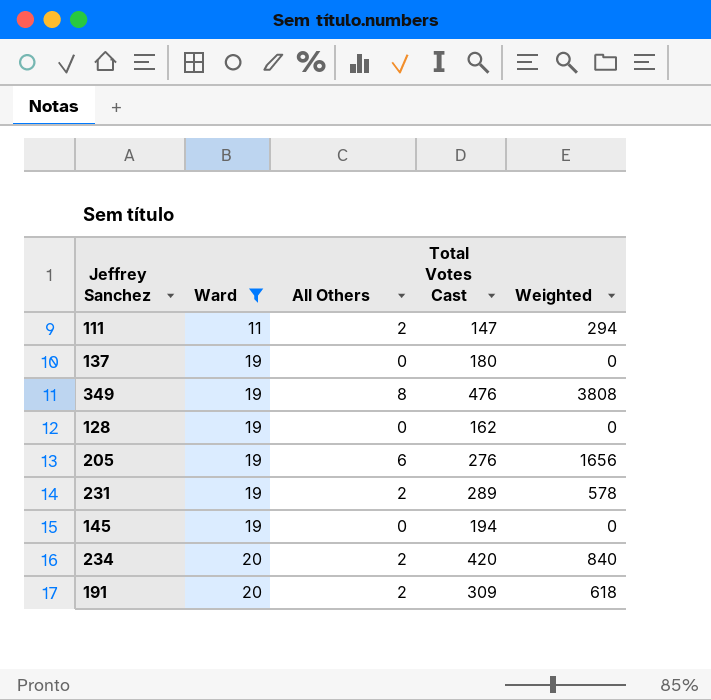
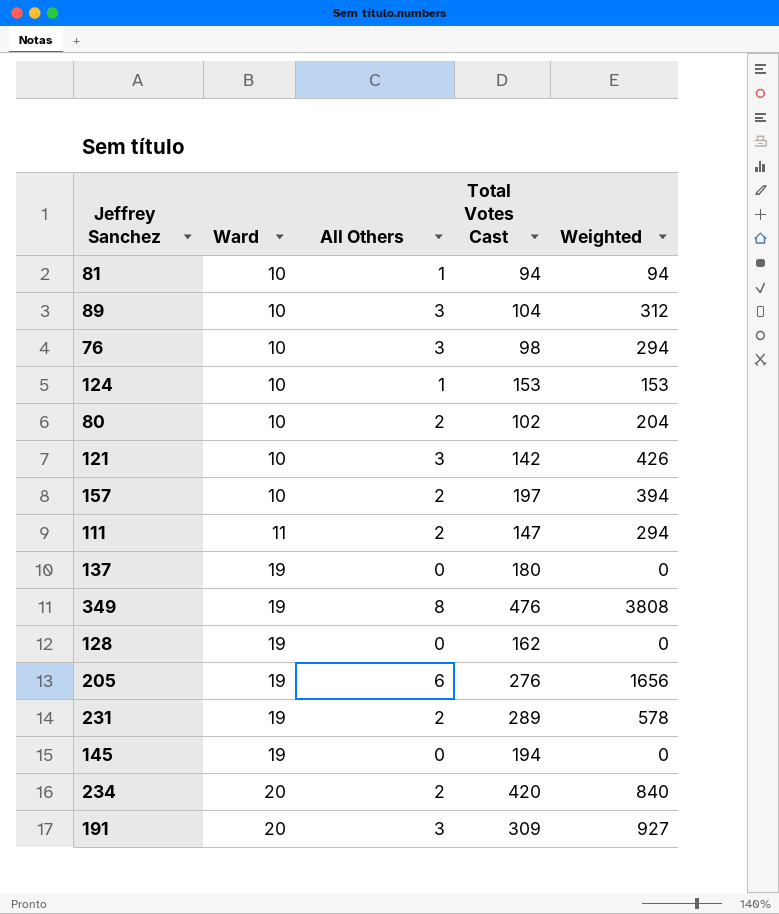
filter: Ward != 10 -> none
191 | All Others: 2 -> 3
191 | Weighted: 618 -> 927

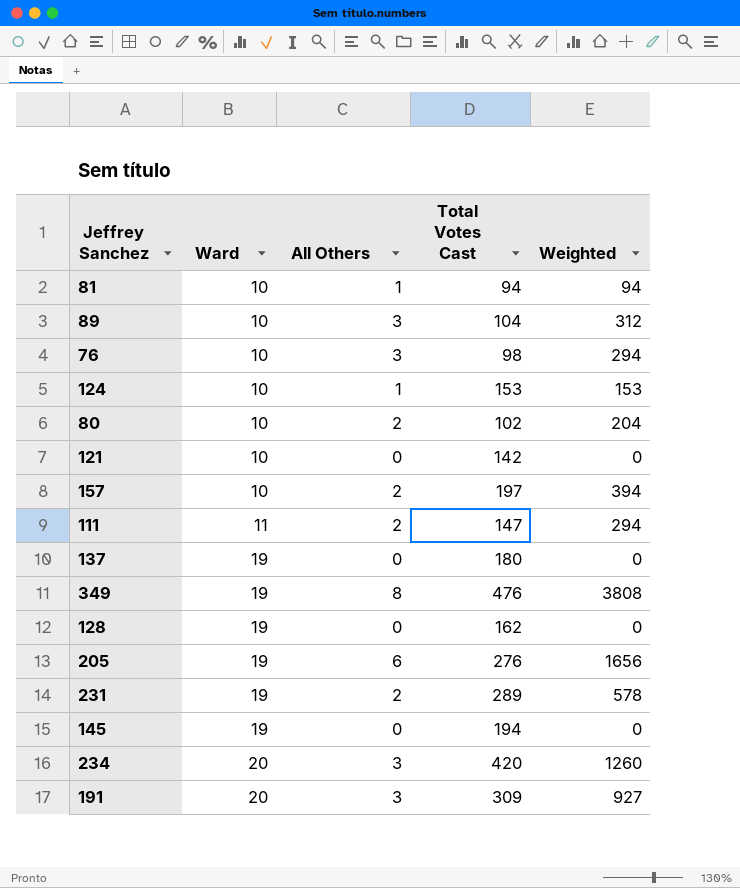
121 | All Others: 3 -> 0
121 | Weighted: 426 -> 0
234 | All Others: 2 -> 3
234 | Weighted: 840 -> 1260

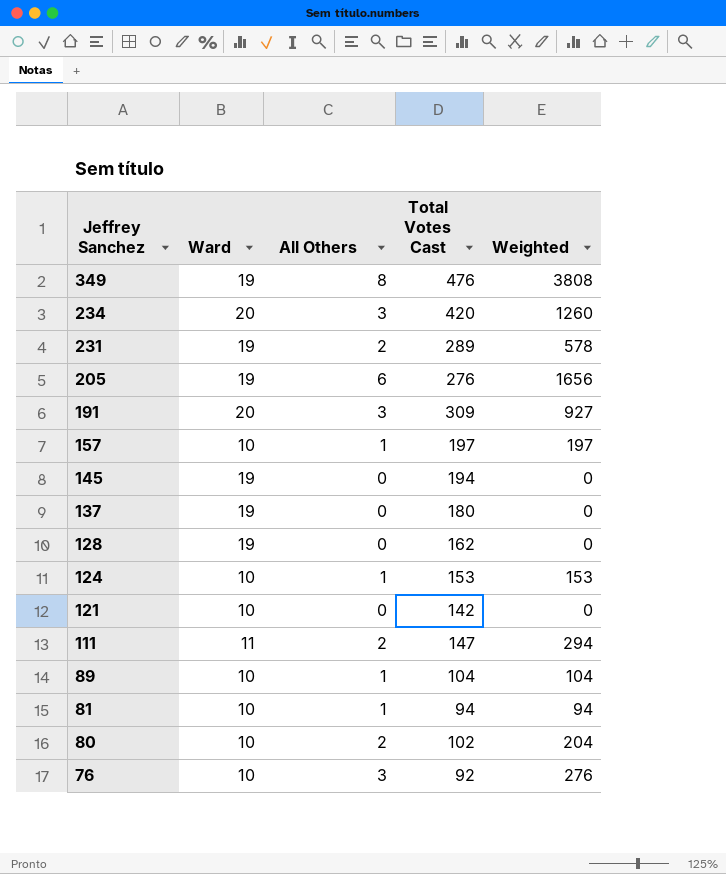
row order: Ward ascending -> Jeffrey Sanchez descending
157 | All Others: 2 -> 1
157 | Weighted: 394 -> 197
89 | All Others: 3 -> 1
89 | Weighted: 312 -> 104
76 | Total Votes Cast: 98 -> 92
76 | Weighted: 294 -> 276

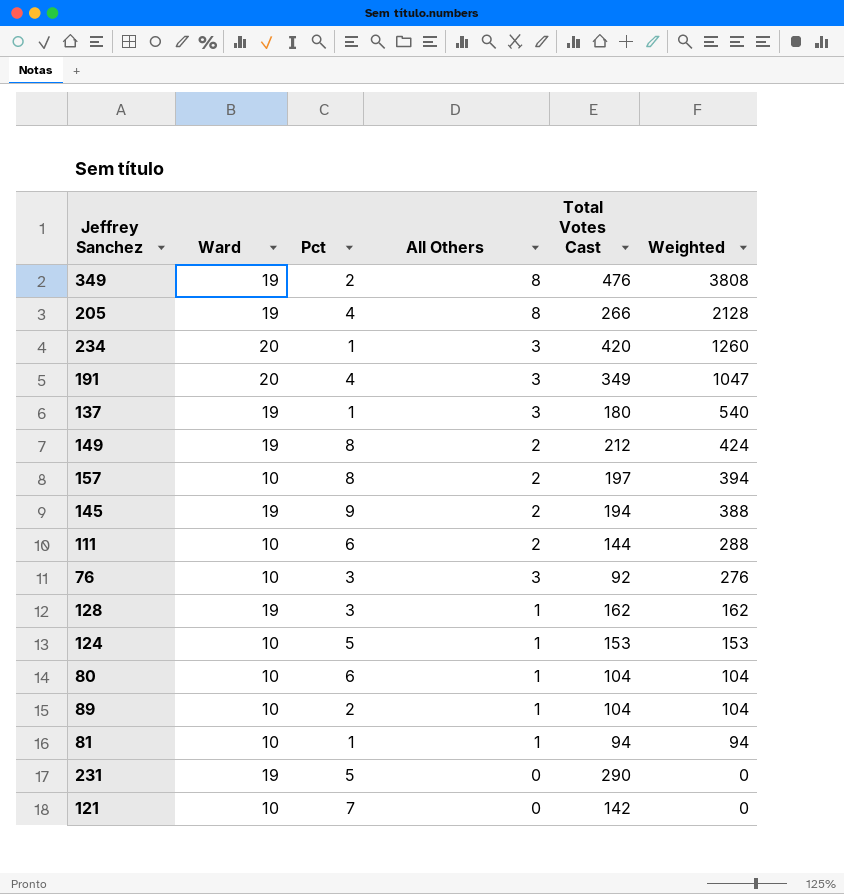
row order: Jeffrey Sanchez descending -> Weighted descending
column Pct | position: none -> 3
205 | All Others: 6 -> 8
205 | Total Votes Cast: 276 -> 266
205 | Weighted: 1656 -> 2128
191 | Total Votes Cast: 309 -> 349
191 | Weighted: 927 -> 1047
137 | All Others: 0 -> 3
137 | Weighted: 0 -> 540
row 149: none -> 19 | 8 | 2 | 212 | 424
157 | All Others: 1 -> 2
157 | Weighted: 197 -> 394
145 | All Others: 0 -> 2
145 | Weighted: 0 -> 388
111 | Ward: 11 -> 10
111 | Total Votes Cast: 147 -> 144
111 | Weighted: 294 -> 288
128 | All Others: 0 -> 1
128 | Weighted: 0 -> 162
80 | All Others: 2 -> 1
80 | Total Votes Cast: 102 -> 104
80 | Weighted: 204 -> 104
231 | All Others: 2 -> 0
231 | Total Votes Cast: 289 -> 290
231 | Weighted: 578 -> 0

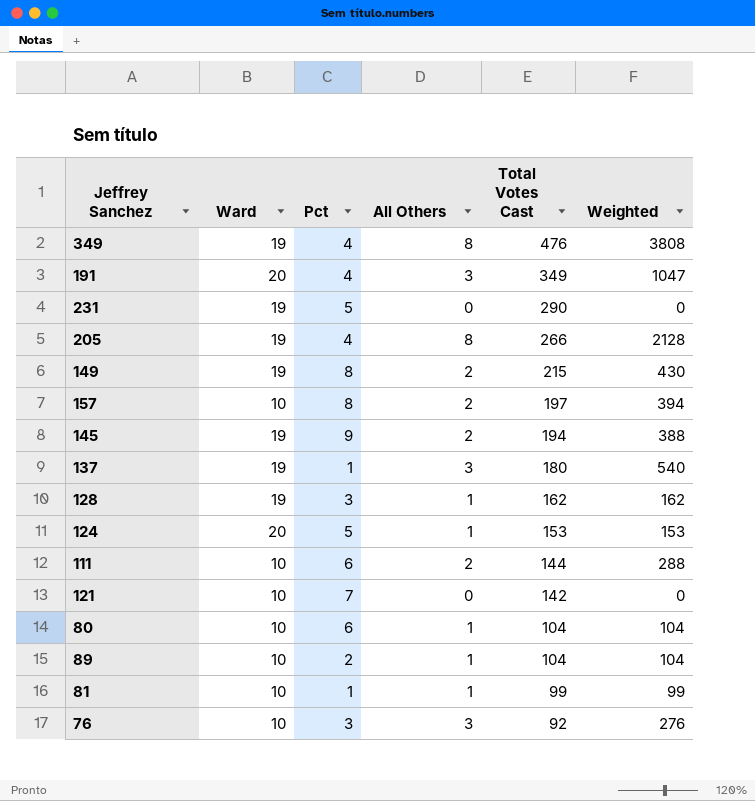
row order: Weighted descending -> Total Votes Cast descending
row 234: 20 | 1 | 3 | 420 | 1260 -> none
349 | Pct: 2 -> 4
149 | Total Votes Cast: 212 -> 215
149 | Weighted: 424 -> 430
124 | Ward: 10 -> 20
81 | Total Votes Cast: 94 -> 99
81 | Weighted: 94 -> 99

